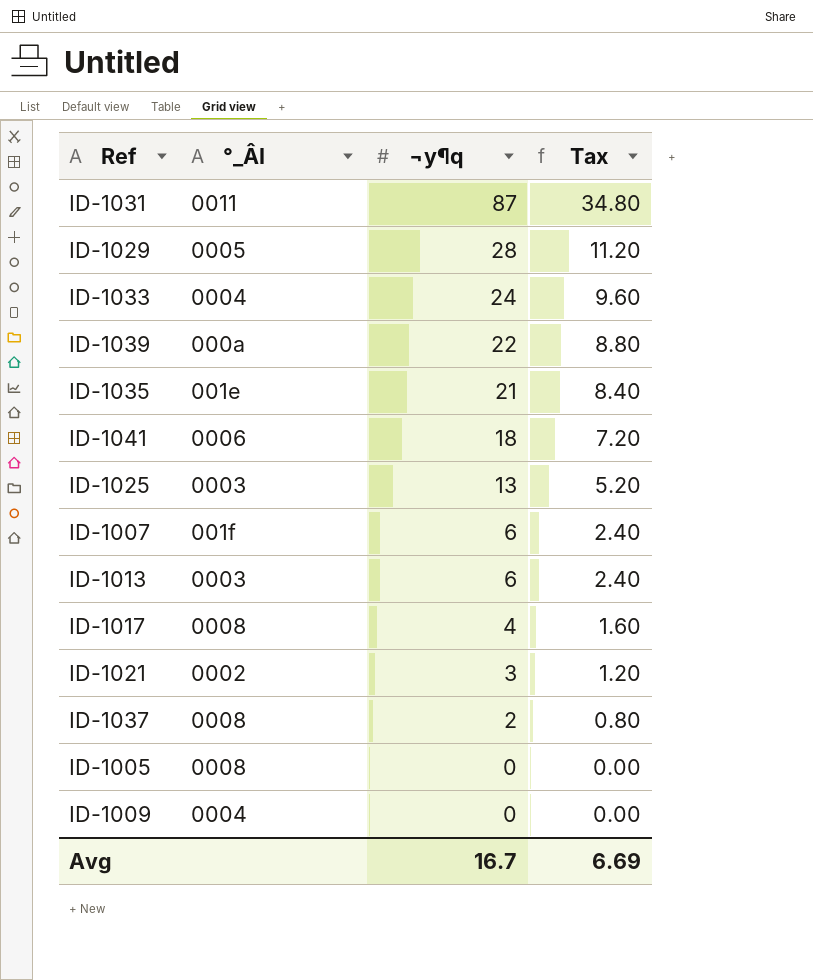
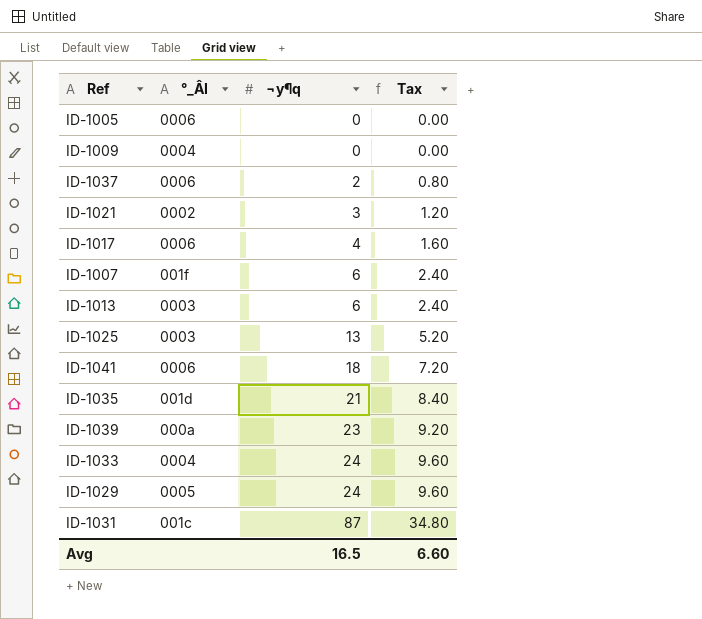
row order: ¬y¶q descending -> ¬y¶q ascending
ID-1005 | °_ÂI: 0008 -> 0006
ID-1037 | °_ÂI: 0008 -> 0006
ID-1017 | °_ÂI: 0008 -> 0006
ID-1035 | °_ÂI: 001e -> 001d
ID-1039 | ¬y¶q: 22 -> 23
ID-1039 | Tax: 8.80 -> 9.20
ID-1029 | ¬y¶q: 28 -> 24
ID-1029 | Tax: 11.20 -> 9.60
ID-1031 | °_ÂI: 0011 -> 001c
Avg | ¬y¶q: 16.7 -> 16.5
Avg | Tax: 6.69 -> 6.60

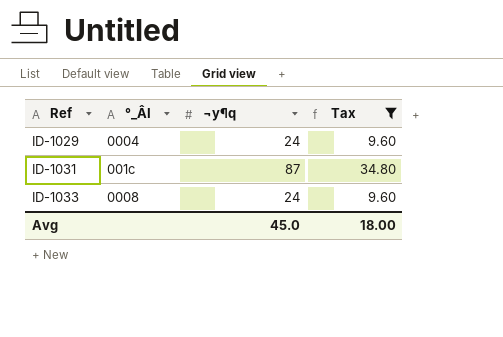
filter: none -> Tax >= 9.60
row order: ¬y¶q ascending -> Ref ascending
ID-1029 | °_ÂI: 0005 -> 0004
ID-1033 | °_ÂI: 0004 -> 0008
Avg | ¬y¶q: 16.5 -> 45.0
Avg | Tax: 6.60 -> 18.00

